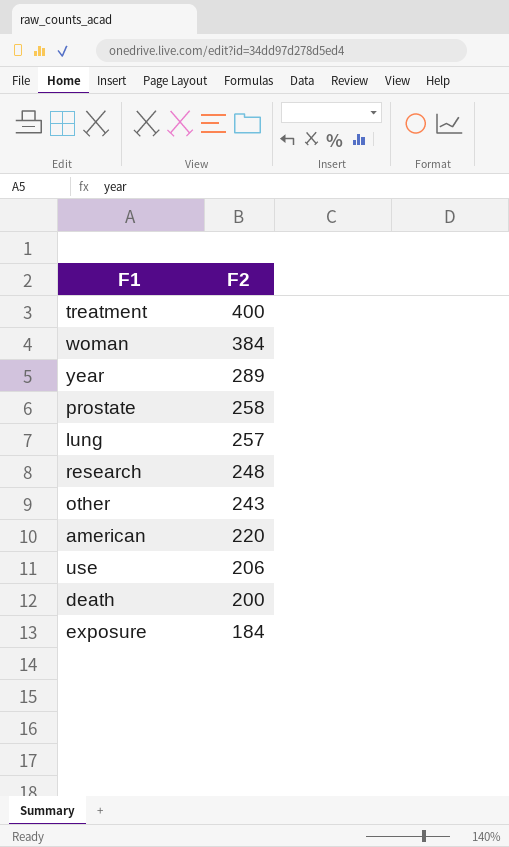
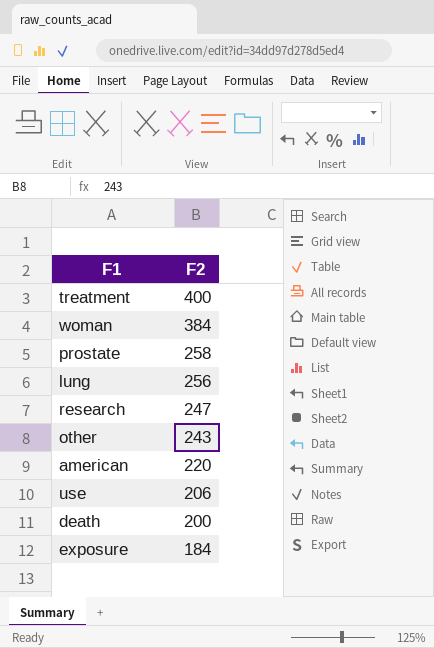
row year: 289 -> none
lung | F2: 257 -> 256
research | F2: 248 -> 247

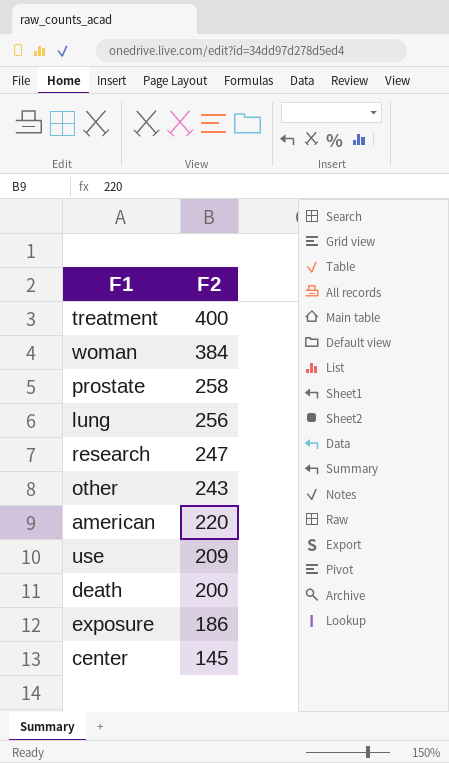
use | F2: 206 -> 209
exposure | F2: 184 -> 186
row center: none -> 145

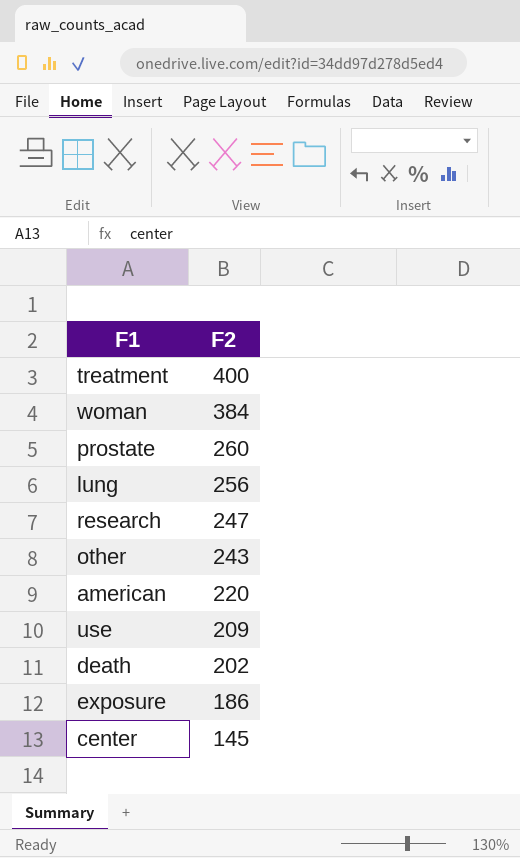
prostate | F2: 258 -> 260
death | F2: 200 -> 202

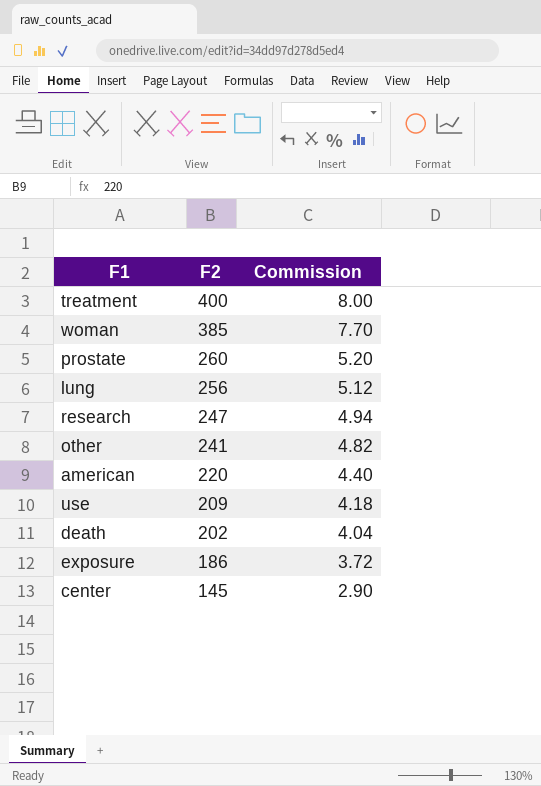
column Commission | formula: none -> [F2] * 0.02
woman | F2: 384 -> 385
other | F2: 243 -> 241

